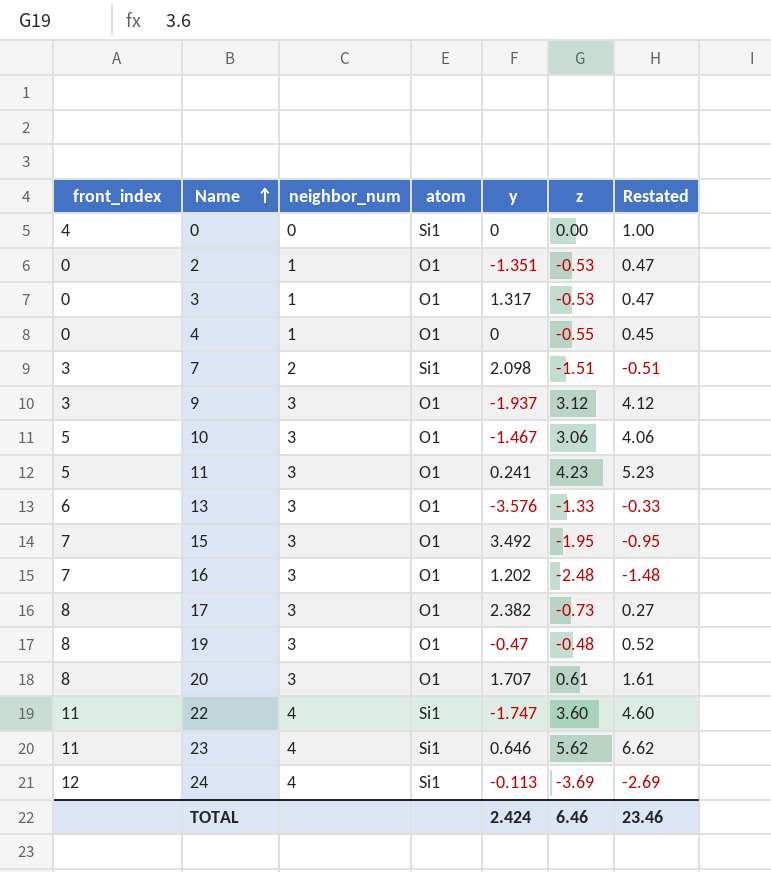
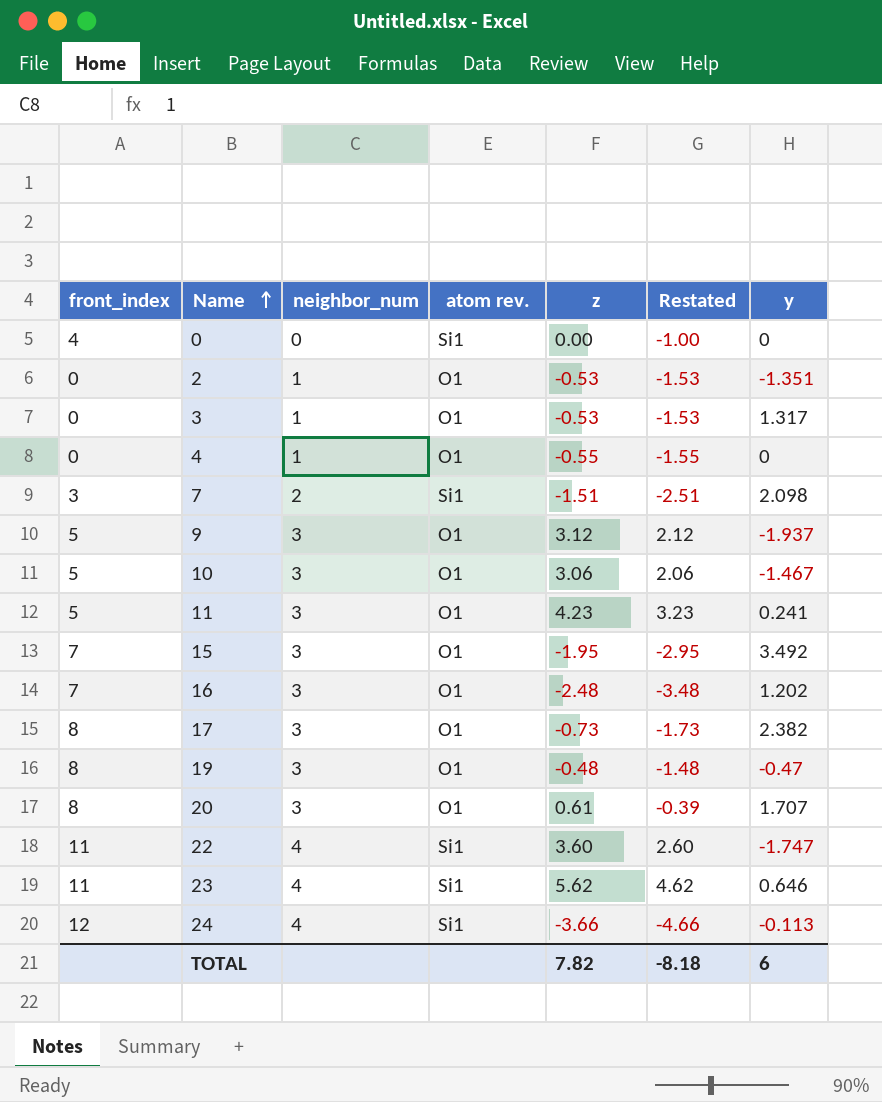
column name: atom -> atom rev.
column Restated | formula: [z] + 1 -> [z] - 1
column y | position: 5 -> 7
row 13: 6 | 3 | O1 | -3.576 | -1.33 | -0.33 -> none
9 | front_index: 3 -> 5
24 | z: -3.69 -> -3.66
TOTAL | z: 6.46 -> 7.82
TOTAL | Restated: 23.46 -> -8.18
TOTAL | y: 2.424 -> 6

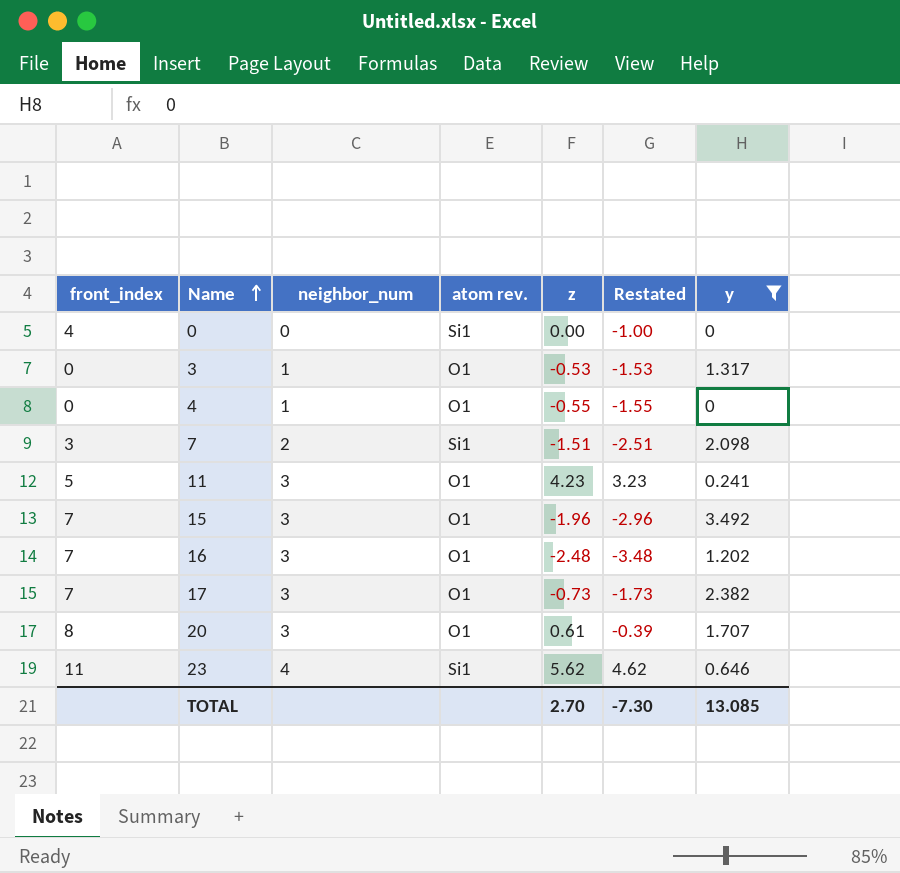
filter: none -> y >= 0
15 | z: -1.95 -> -1.96
15 | Restated: -2.95 -> -2.96
17 | front_index: 8 -> 7
TOTAL | z: 7.82 -> 2.70
TOTAL | Restated: -8.18 -> -7.30
TOTAL | y: 6 -> 13.085

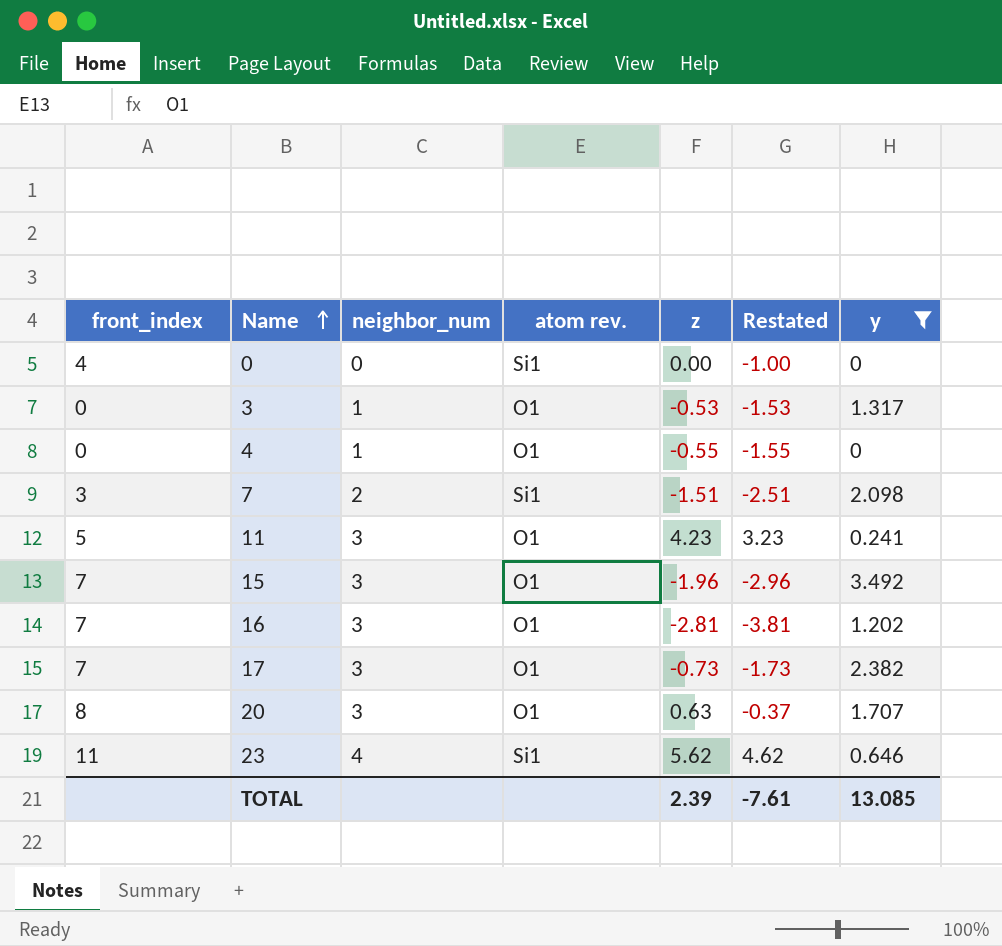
16 | z: -2.48 -> -2.81
16 | Restated: -3.48 -> -3.81
20 | z: 0.61 -> 0.63
20 | Restated: -0.39 -> -0.37
TOTAL | z: 2.70 -> 2.39
TOTAL | Restated: -7.30 -> -7.61

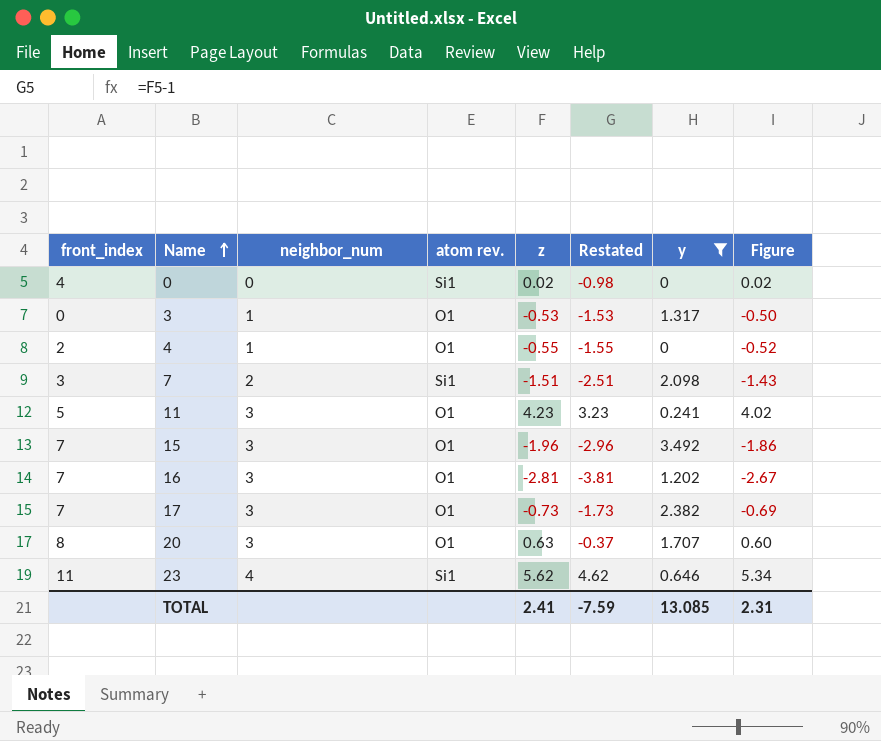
column Figure | formula: none -> [z] * 0.95
0 | z: 0.00 -> 0.02
0 | Restated: -1.00 -> -0.98
4 | front_index: 0 -> 2
TOTAL | z: 2.39 -> 2.41
TOTAL | Restated: -7.61 -> -7.59

